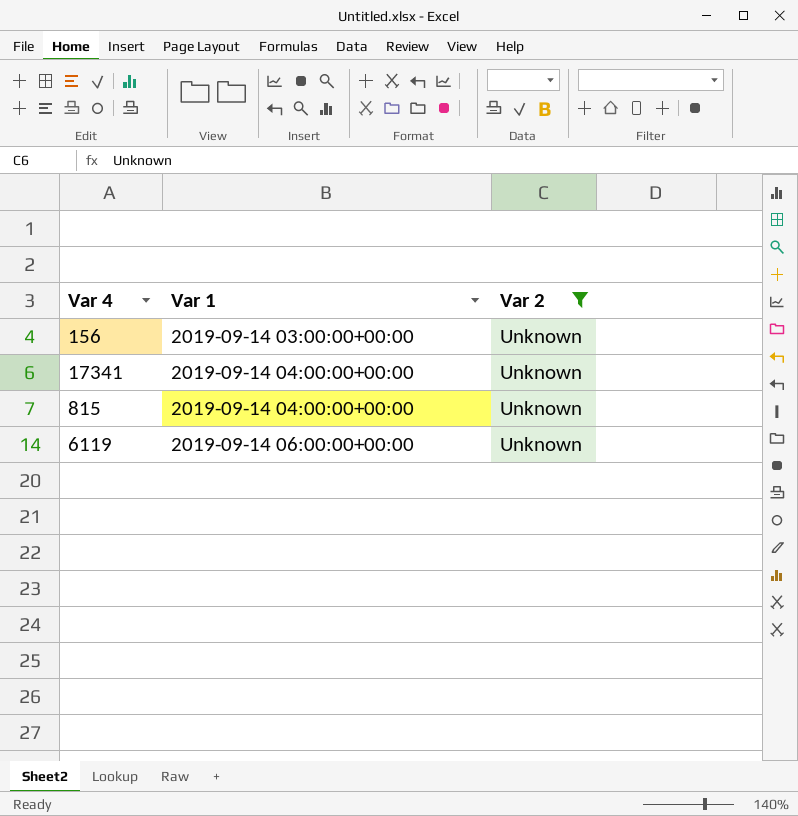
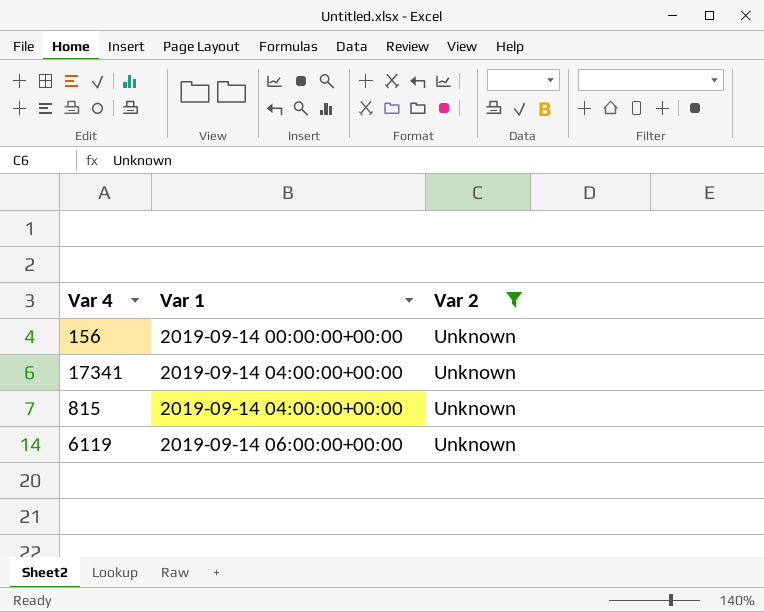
156 | Var 1: 2019-09-14 03:00:00+00:00 -> 2019-09-14 00:00:00+00:00

